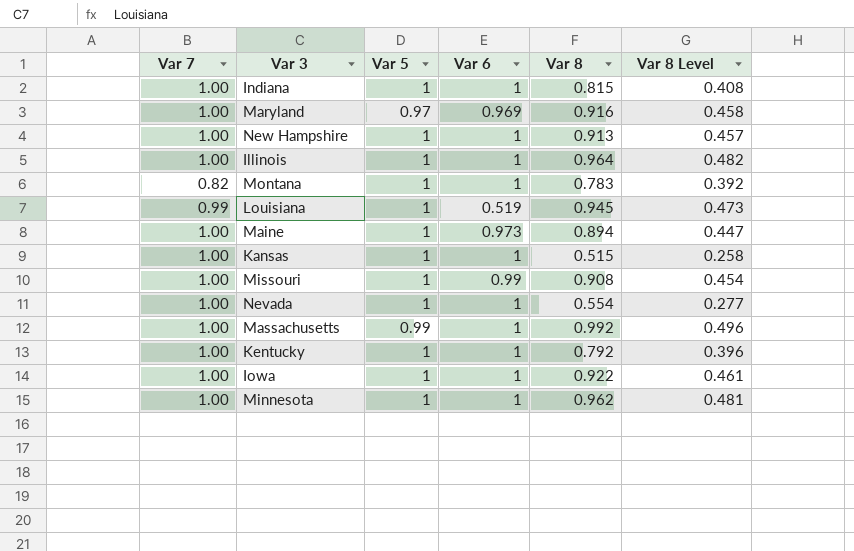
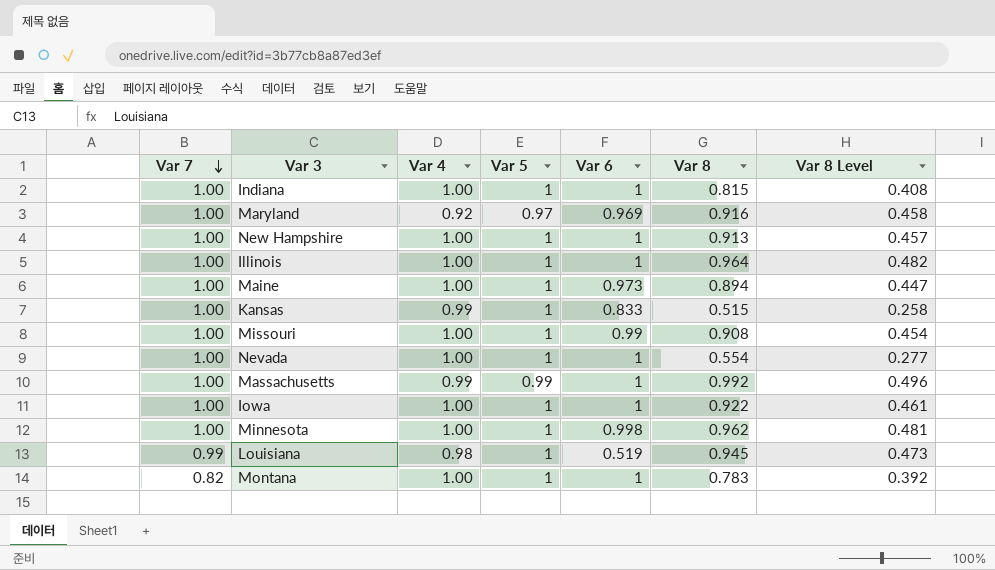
row order: none -> Var 7 descending
column Var 4 | position: none -> 3
row Kentucky: 1.00 | 1 | 1 | 0.792 | 0.396 -> none
Kansas | Var 6: 1 -> 0.833
Minnesota | Var 6: 1 -> 0.998

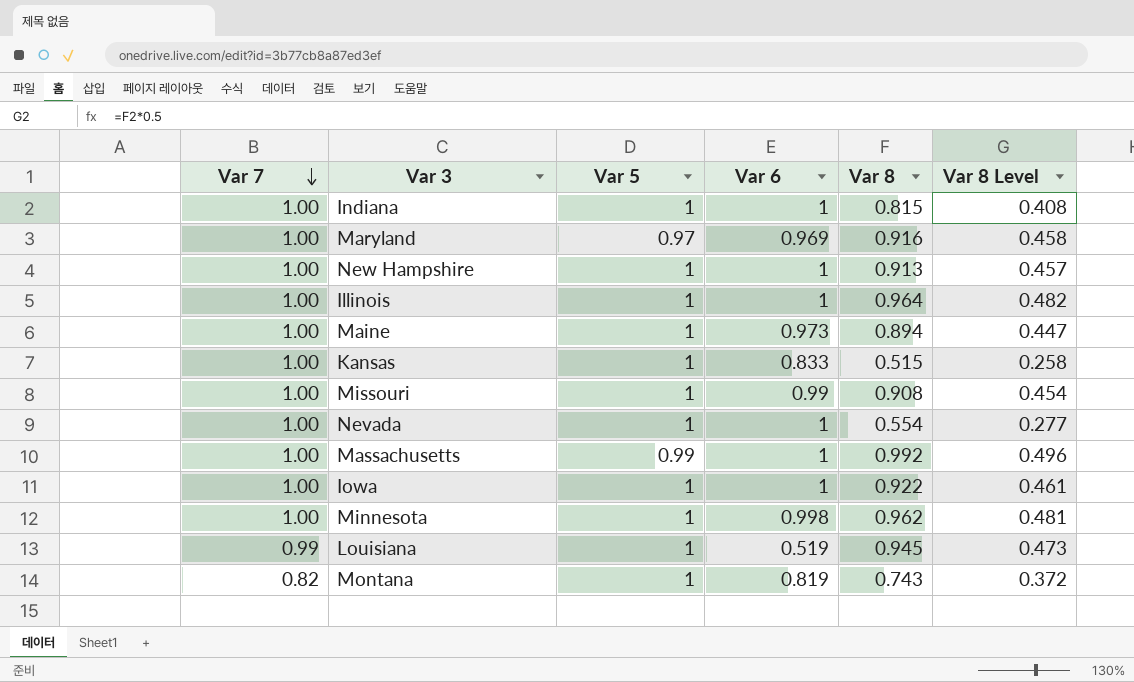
column Var 4 | position: 3 -> none
Montana | Var 6: 1 -> 0.819
Montana | Var 8: 0.783 -> 0.743
Montana | Var 8 Level: 0.392 -> 0.372

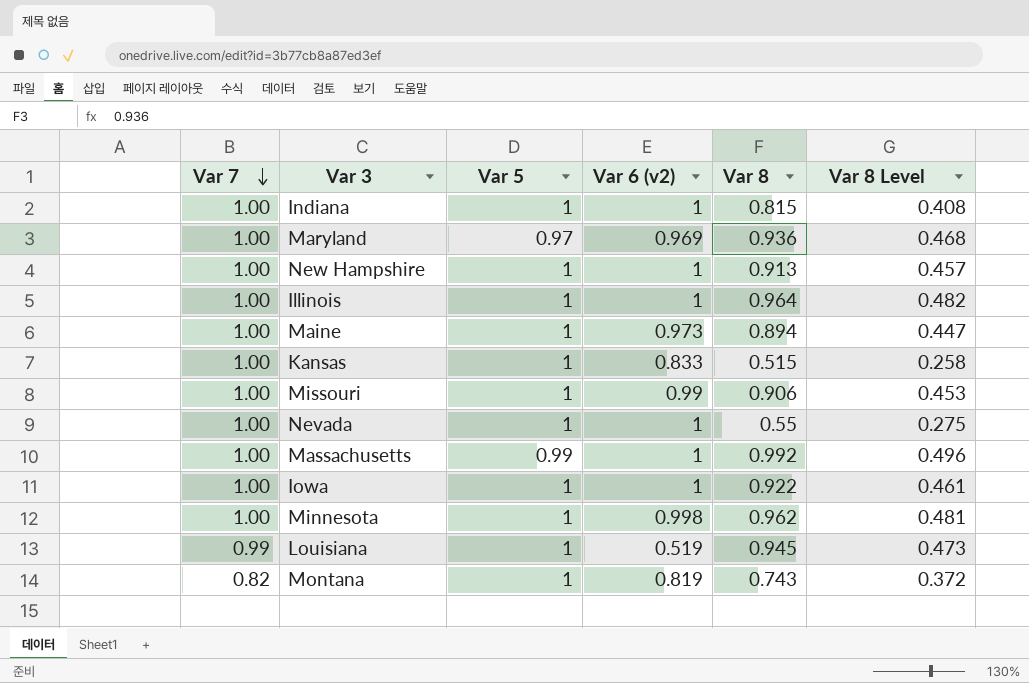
column name: Var 6 -> Var 6 (v2)
Maryland | Var 8: 0.916 -> 0.936
Maryland | Var 8 Level: 0.458 -> 0.468
Missouri | Var 8: 0.908 -> 0.906
Missouri | Var 8 Level: 0.454 -> 0.453
Nevada | Var 8: 0.554 -> 0.55
Nevada | Var 8 Level: 0.277 -> 0.275

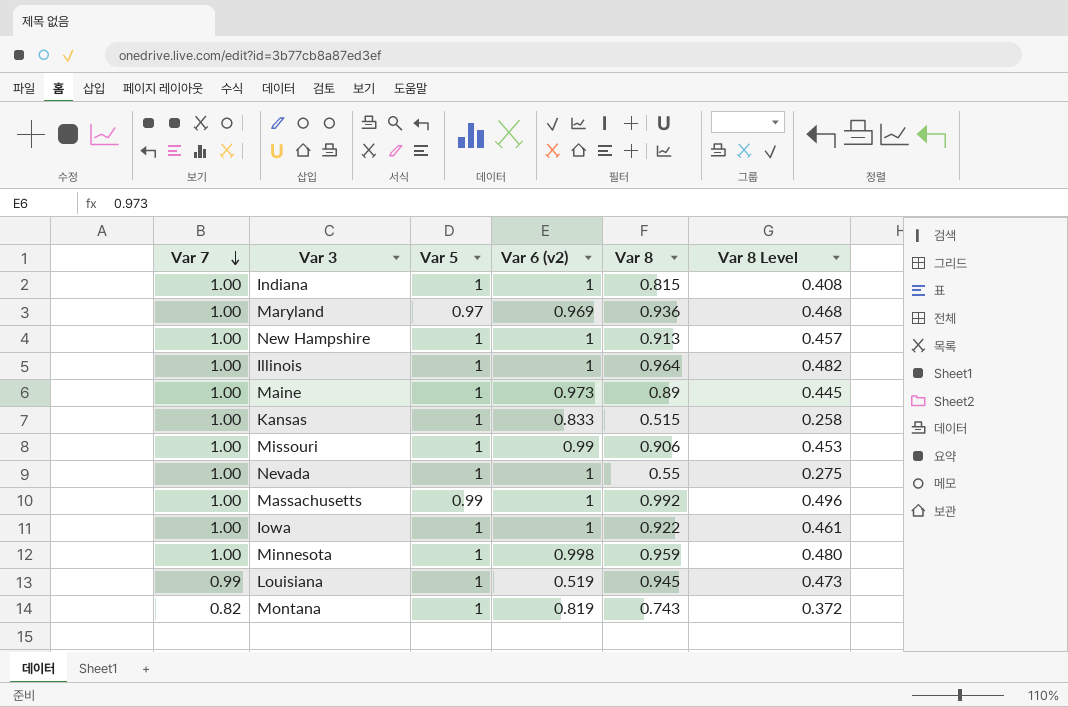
Maine | Var 8: 0.894 -> 0.89
Maine | Var 8 Level: 0.447 -> 0.445
Minnesota | Var 8: 0.962 -> 0.959
Minnesota | Var 8 Level: 0.481 -> 0.480

